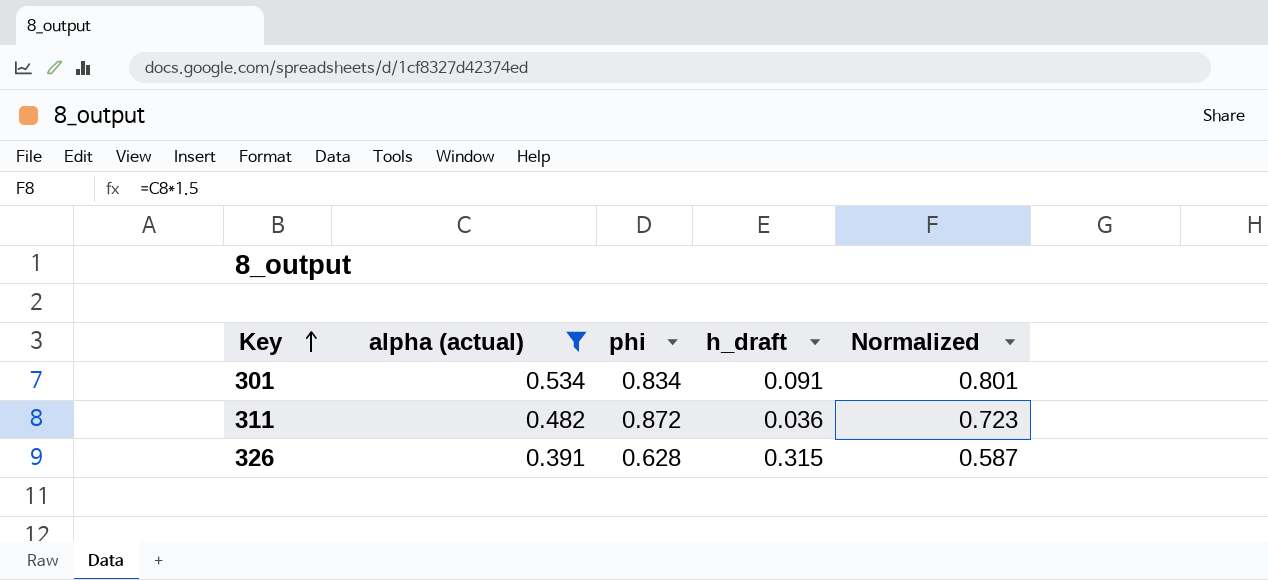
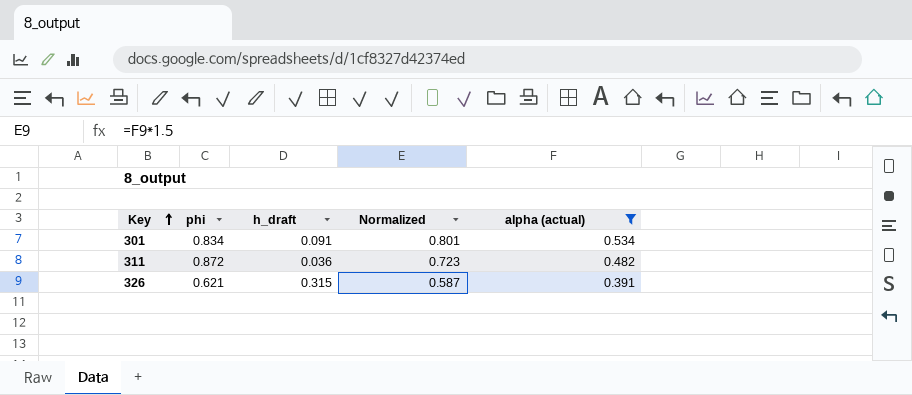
column alpha (actual) | position: 2 -> 5
326 | phi: 0.628 -> 0.621

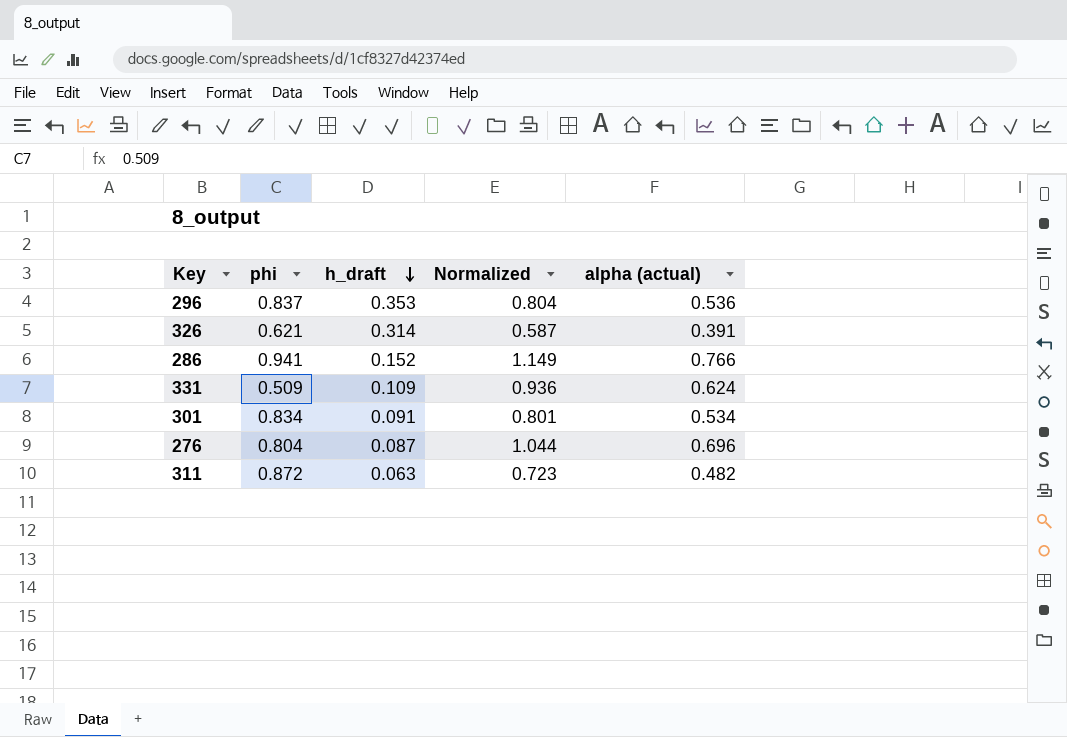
filter: alpha (actual) <= 0.534 -> none
row order: Key ascending -> h_draft descending
326 | h_draft: 0.315 -> 0.314
311 | h_draft: 0.036 -> 0.063

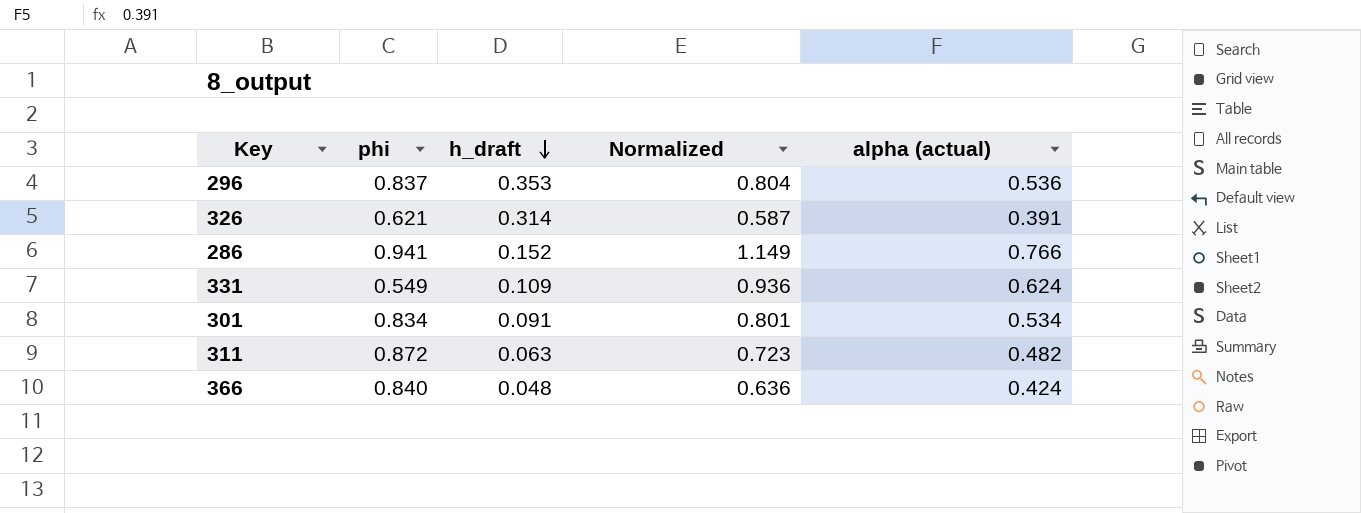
row 276: 0.804 | 0.087 | 1.044 | 0.696 -> none
331 | phi: 0.509 -> 0.549
row 366: none -> 0.840 | 0.048 | 0.636 | 0.424

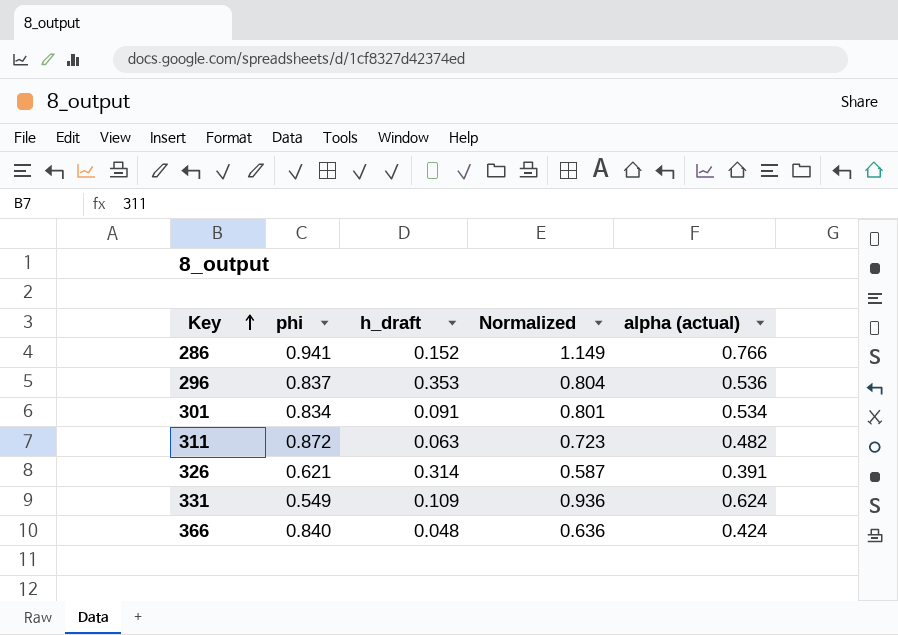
row order: h_draft descending -> Key ascending

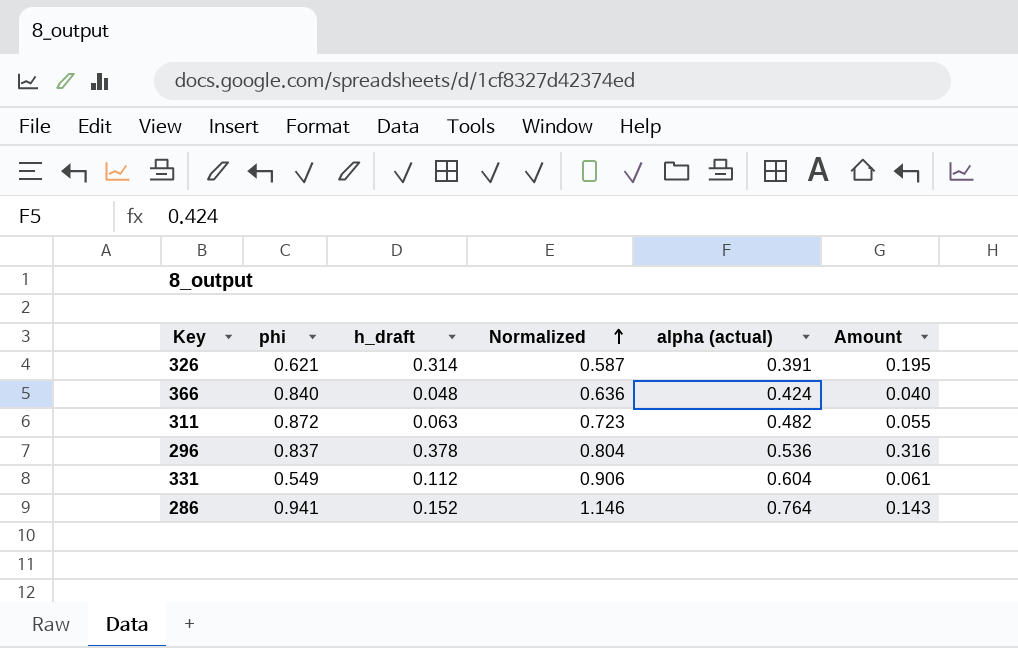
row order: Key ascending -> Normalized ascending
column Amount | formula: none -> [phi] * [h_draft]
row 301: 0.834 | 0.091 | 0.801 | 0.534 -> none
296 | h_draft: 0.353 -> 0.378
331 | h_draft: 0.109 -> 0.112
331 | Normalized: 0.936 -> 0.906
331 | alpha (actual): 0.624 -> 0.604
286 | Normalized: 1.149 -> 1.146
286 | alpha (actual): 0.766 -> 0.764

